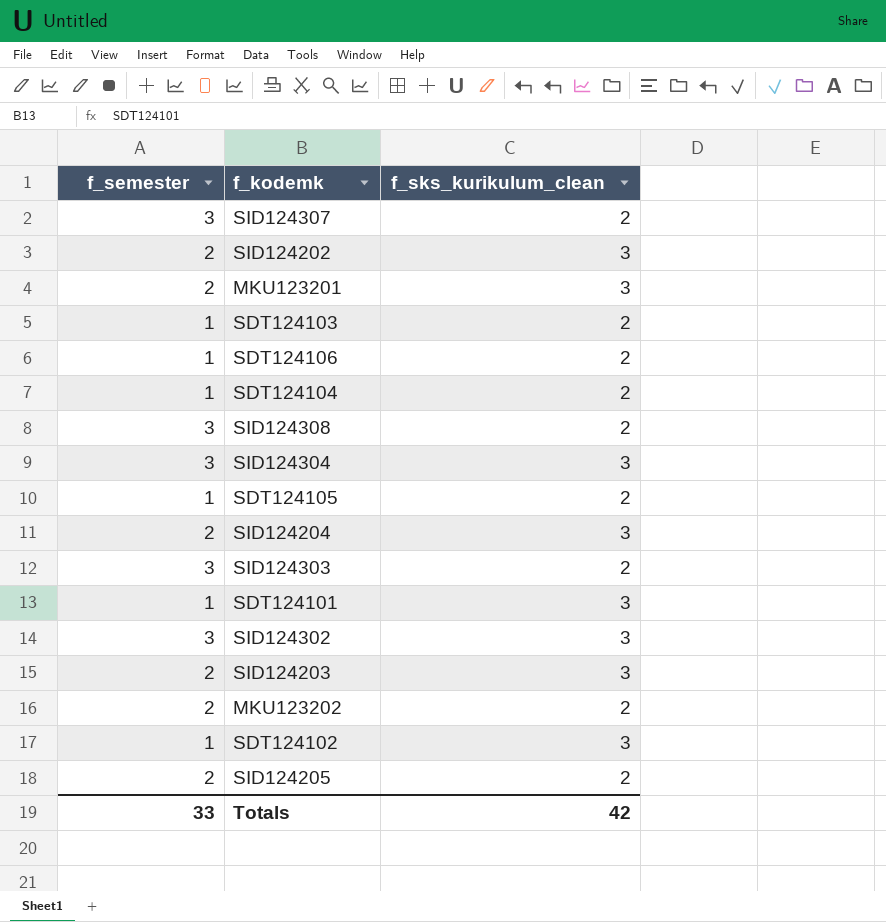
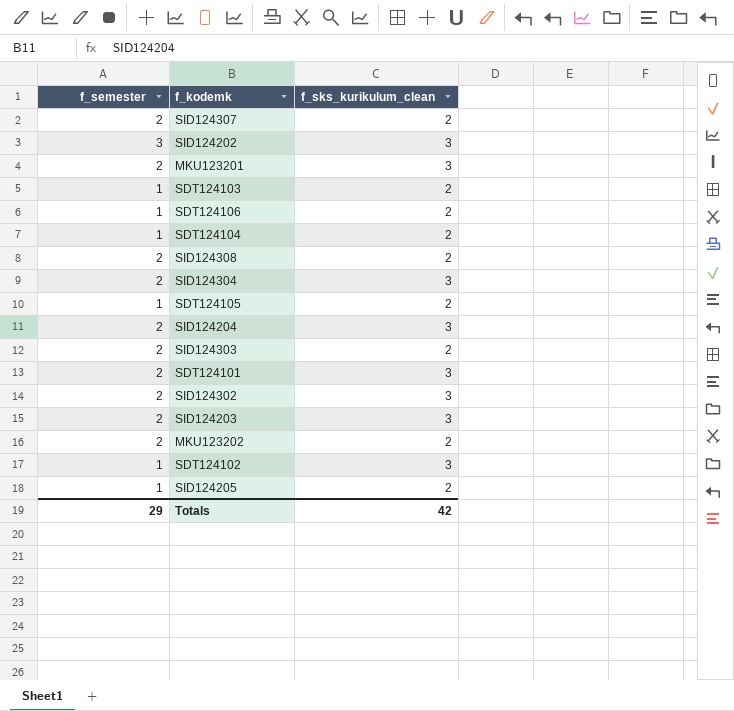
SID124307 | f_semester: 3 -> 2
SID124202 | f_semester: 2 -> 3
SID124308 | f_semester: 3 -> 2
SID124304 | f_semester: 3 -> 2
SID124303 | f_semester: 3 -> 2
SDT124101 | f_semester: 1 -> 2
SID124302 | f_semester: 3 -> 2
SID124205 | f_semester: 2 -> 1
Totals | f_semester: 33 -> 29

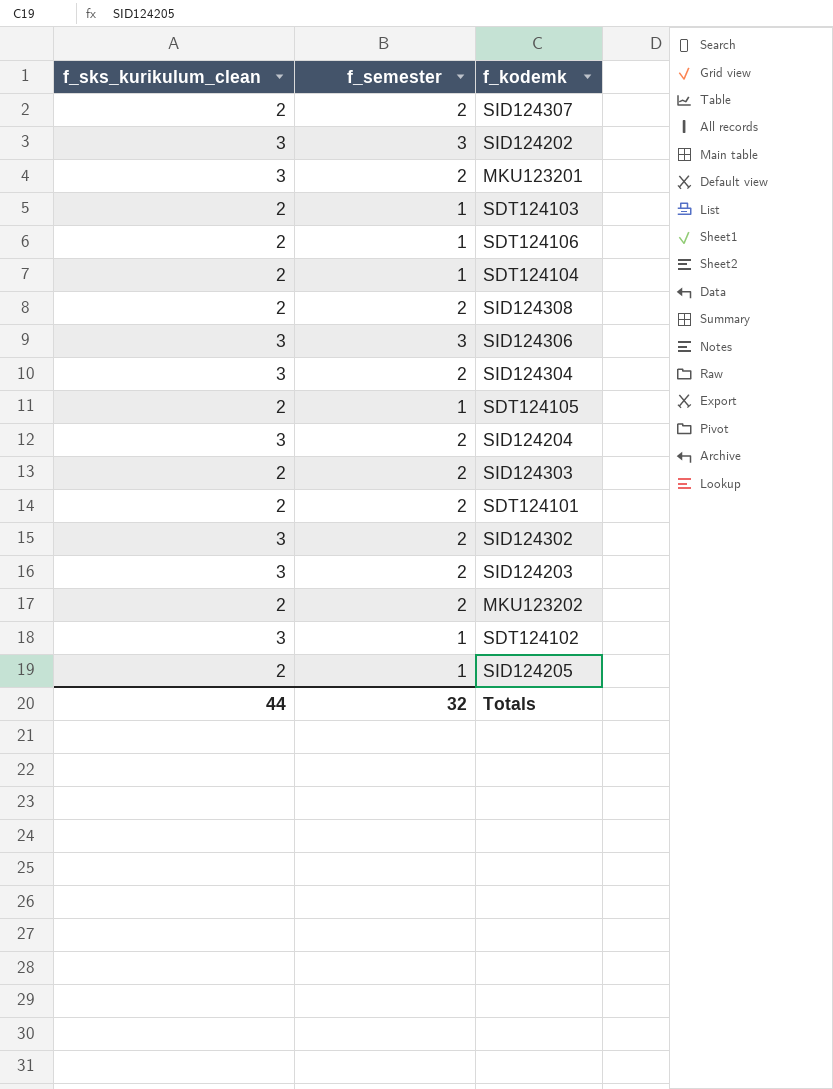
column f_sks_kurikulum_clean | position: 3 -> 1
row SID124306: none -> 3 | 3
SDT124101 | f_sks_kurikulum_clean: 3 -> 2
Totals | f_sks_kurikulum_clean: 42 -> 44
Totals | f_semester: 29 -> 32

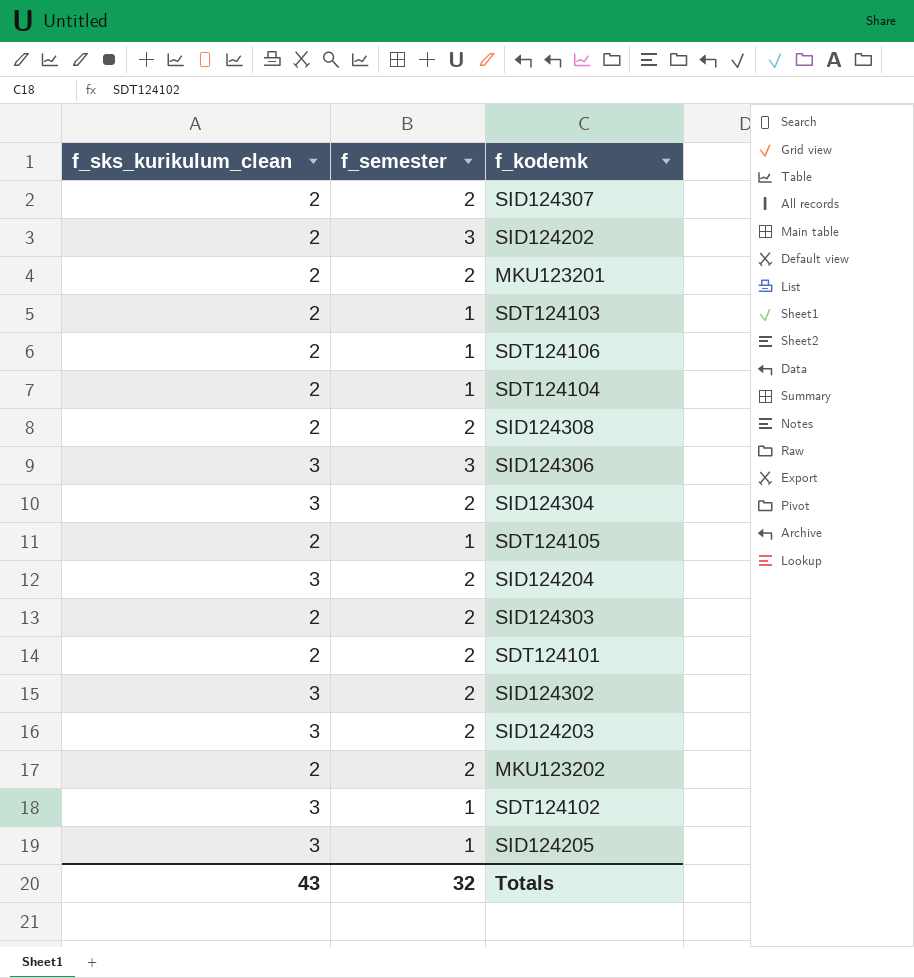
SID124202 | f_sks_kurikulum_clean: 3 -> 2
MKU123201 | f_sks_kurikulum_clean: 3 -> 2
SID124205 | f_sks_kurikulum_clean: 2 -> 3
Totals | f_sks_kurikulum_clean: 44 -> 43

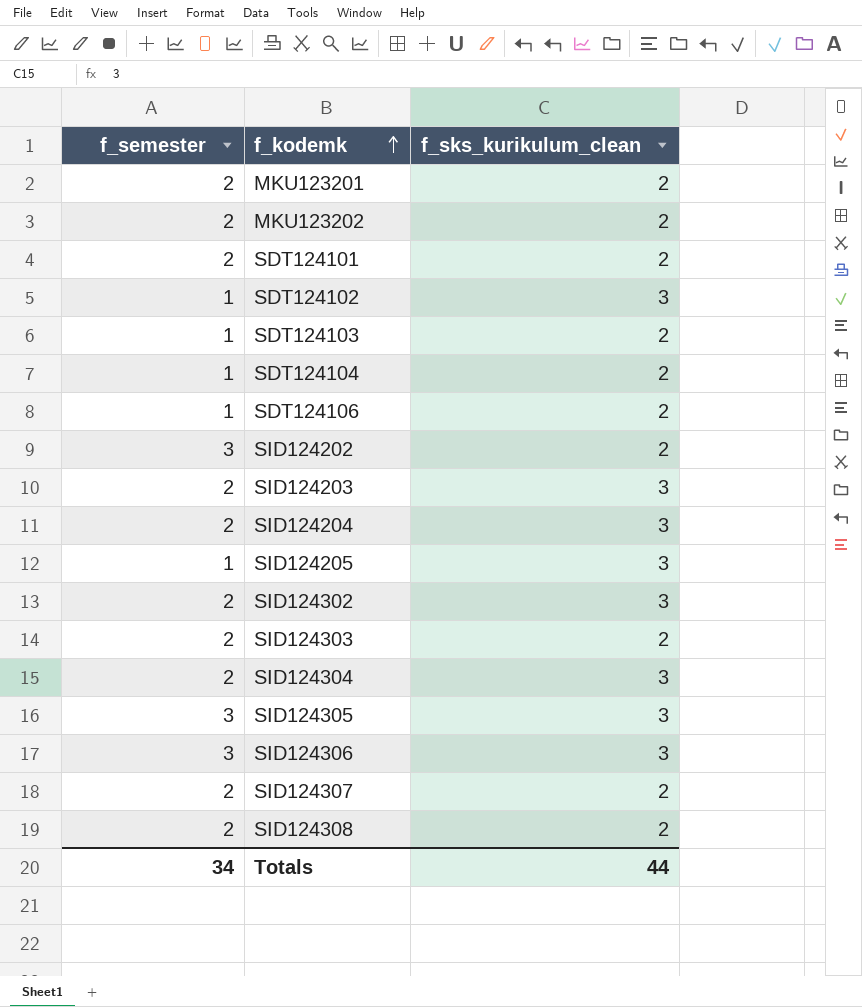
row order: none -> f_kodemk ascending
column f_sks_kurikulum_clean | position: 1 -> 3
row SDT124105: 2 | 1 -> none
row SID124305: none -> 3 | 3
Totals | f_semester: 32 -> 34
Totals | f_sks_kurikulum_clean: 43 -> 44

